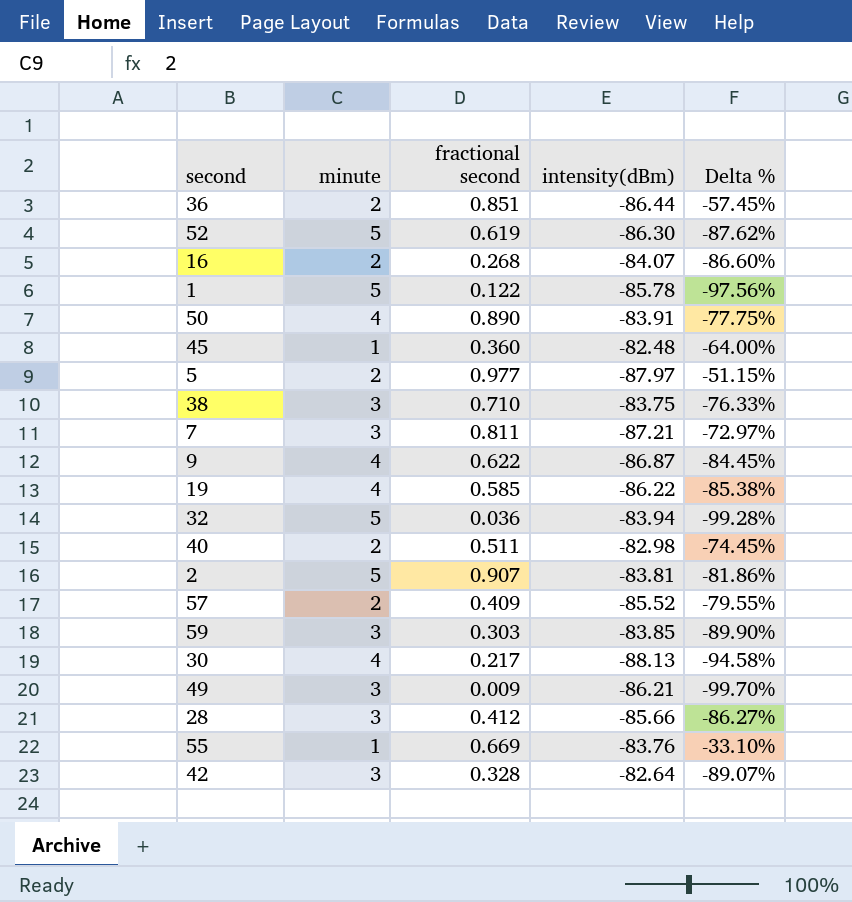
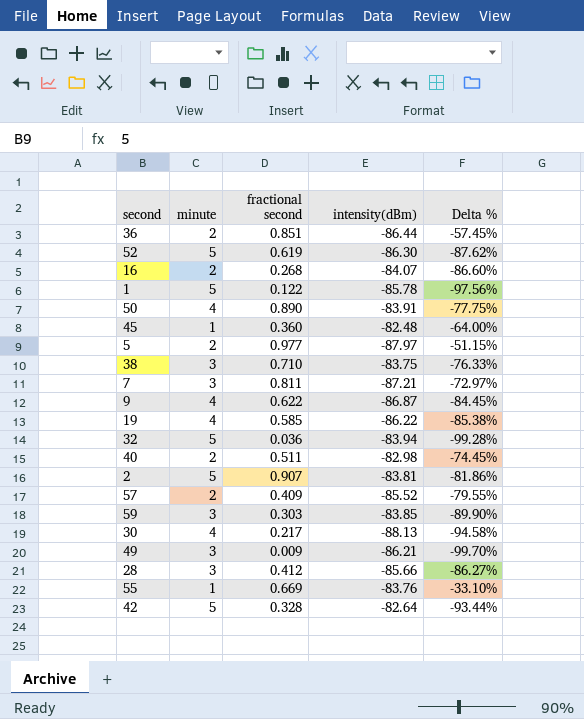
42 | minute: 3 -> 5
42 | Delta %: -89.07% -> -93.44%

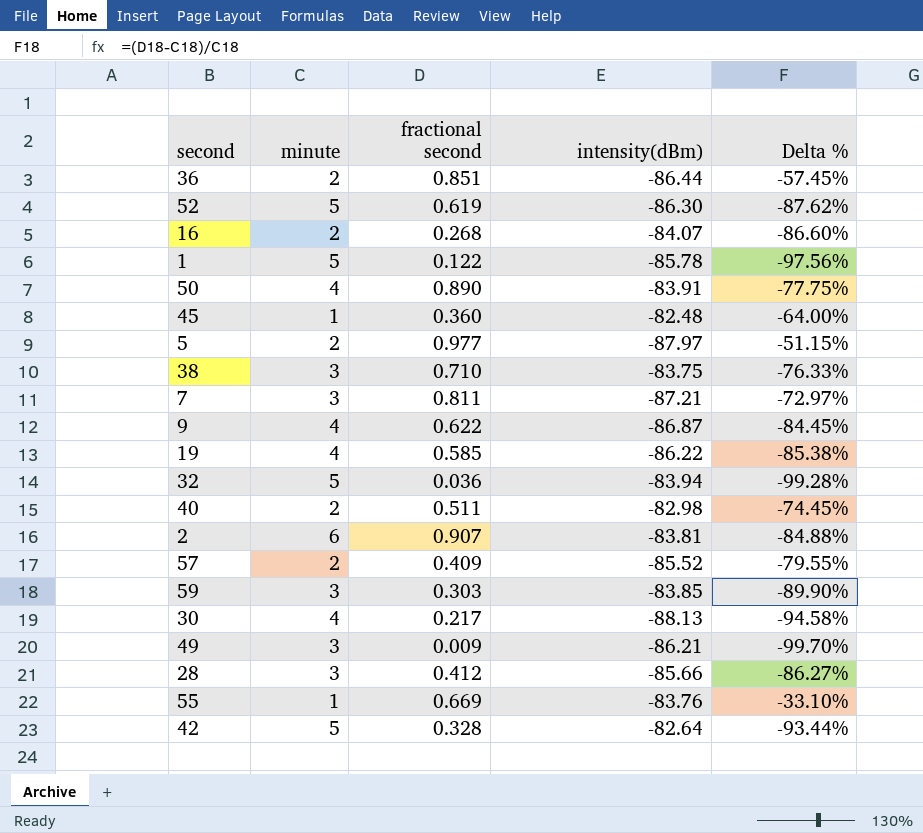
2 | minute: 5 -> 6
2 | Delta %: -81.86% -> -84.88%

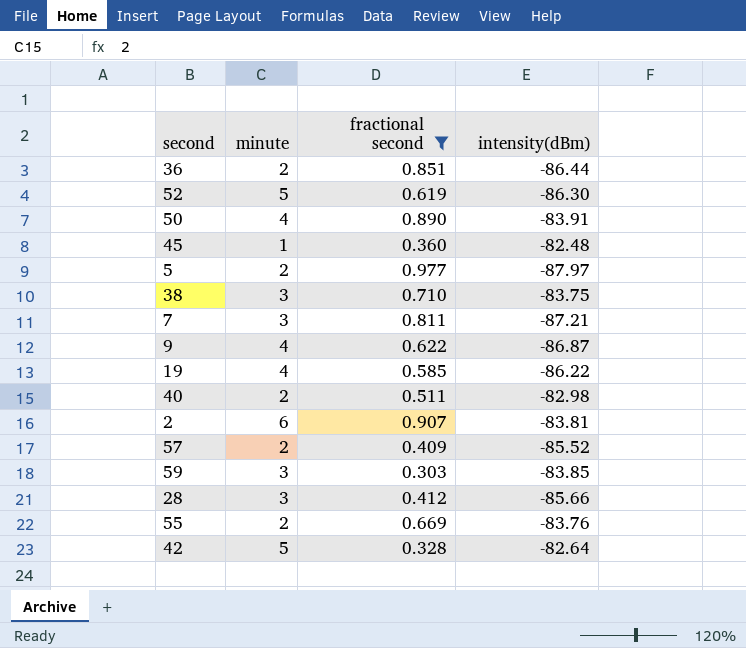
filter: none -> fractional second >= 0.303
column Delta % | formula: ([fractional second] - [minute]) / [minute] -> none
55 | minute: 1 -> 2

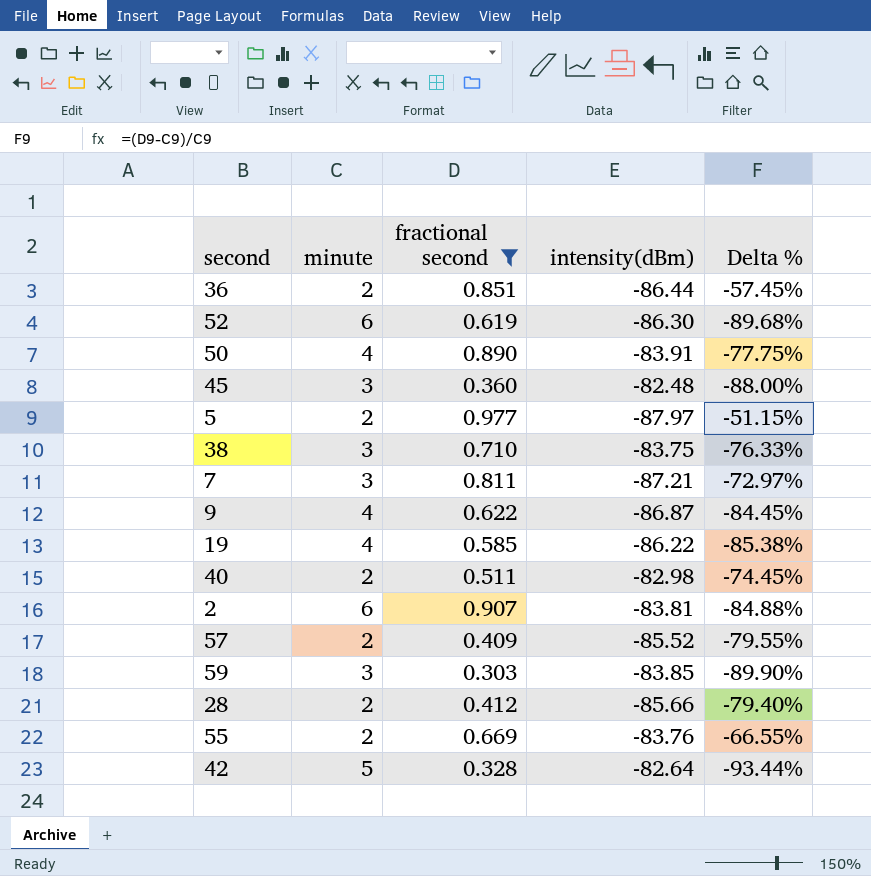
column Delta % | formula: none -> ([fractional second] - [minute]) / [minute]
52 | minute: 5 -> 6
45 | minute: 1 -> 3
28 | minute: 3 -> 2

